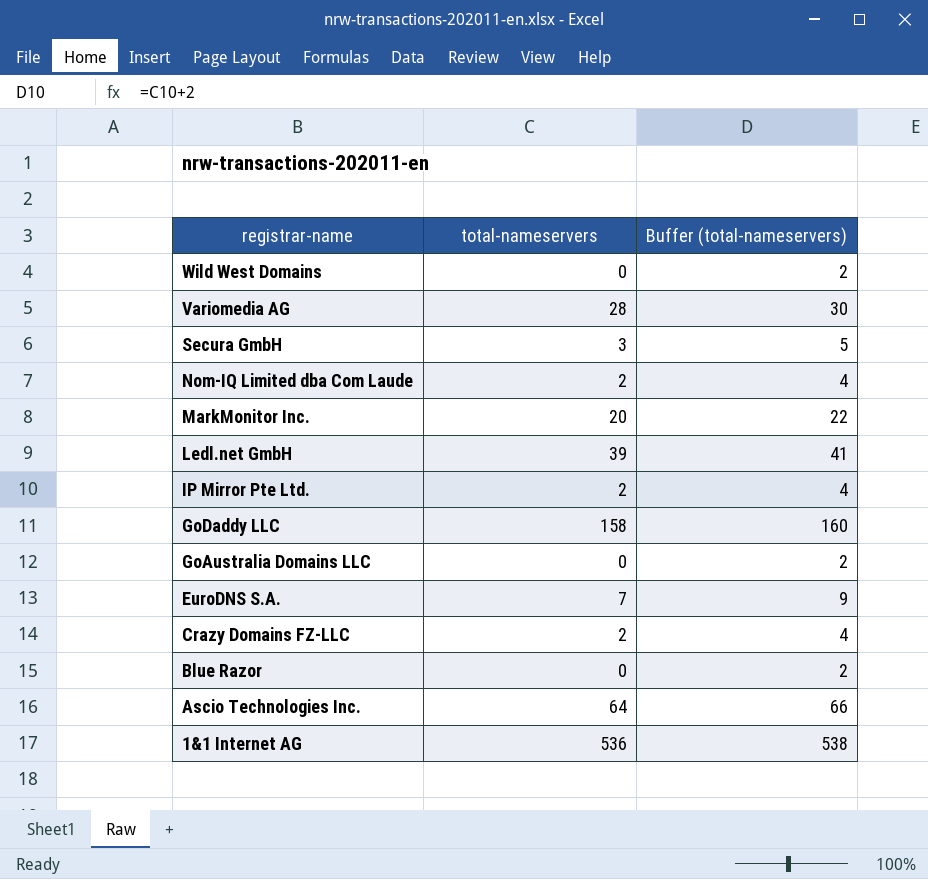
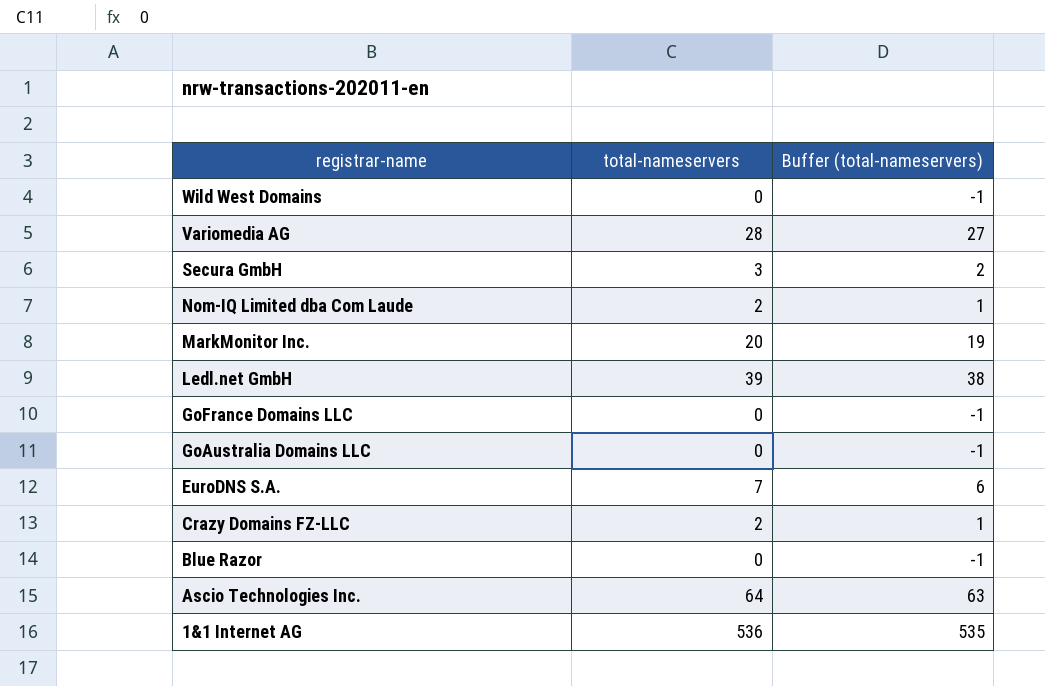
column Buffer (total-nameservers) | formula: [total-nameservers] + 2 -> [total-nameservers] - 1
row IP Mirror Pte Ltd.: 2 | 4 -> none
row GoDaddy LLC: 158 | 160 -> none
row GoFrance Domains LLC: none -> 0 | -1

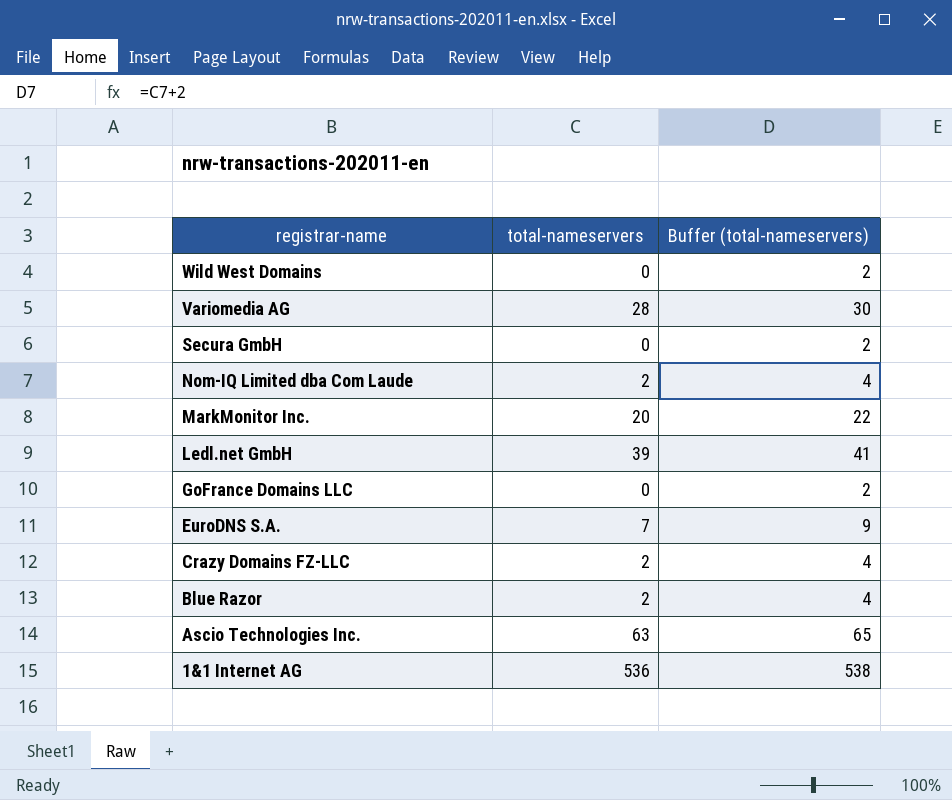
column Buffer (total-nameservers) | formula: [total-nameservers] - 1 -> [total-nameservers] + 2
row GoAustralia Domains LLC: 0 | -1 -> none
Secura GmbH | total-nameservers: 3 -> 0
Blue Razor | total-nameservers: 0 -> 2
Ascio Technologies Inc. | total-nameservers: 64 -> 63

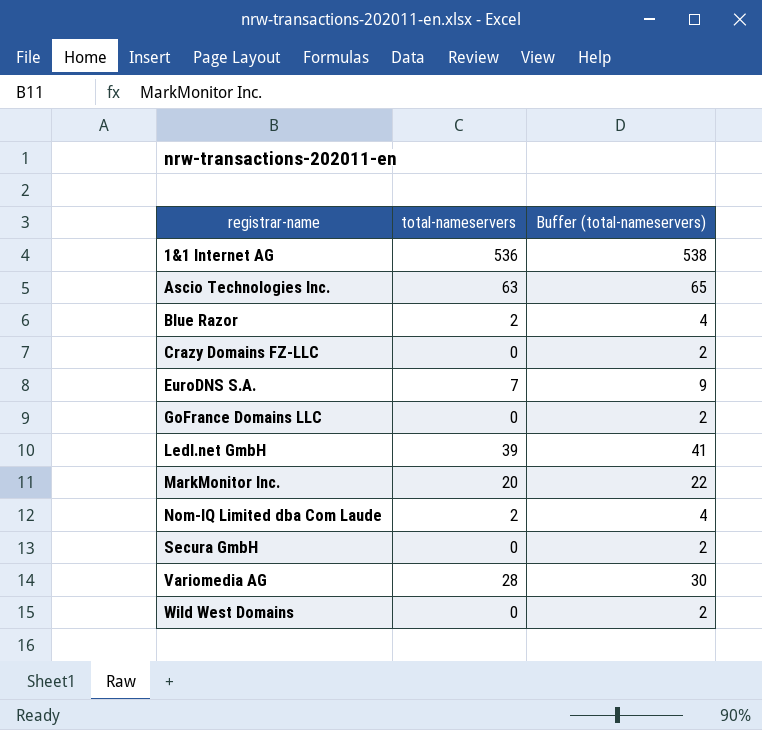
row order: registrar-name descending -> registrar-name ascending
Crazy Domains FZ-LLC | total-nameservers: 2 -> 0
Crazy Domains FZ-LLC | Buffer (total-nameservers): 4 -> 2

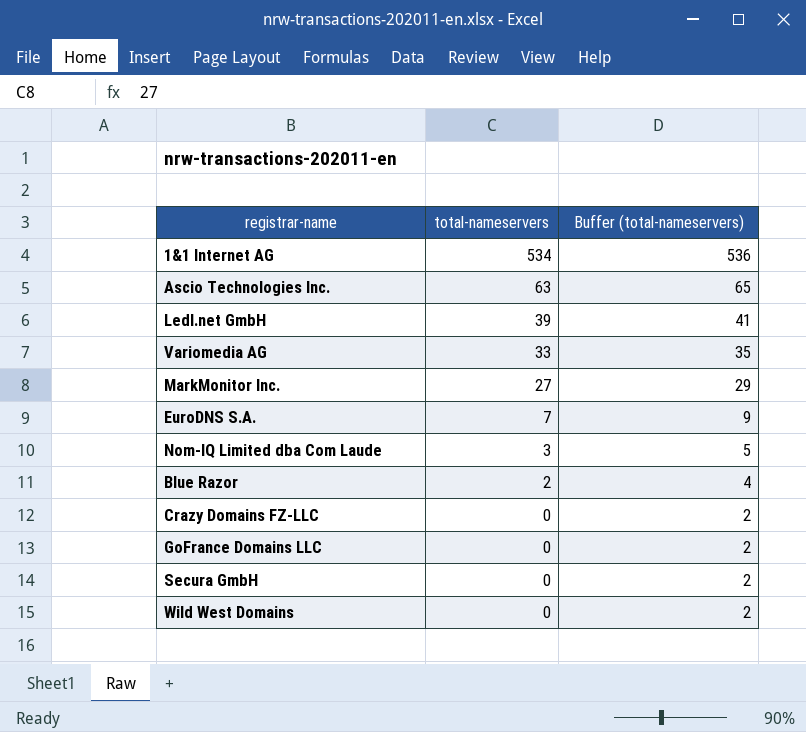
row order: registrar-name ascending -> total-nameservers descending
1&1 Internet AG | total-nameservers: 536 -> 534
1&1 Internet AG | Buffer (total-nameservers): 538 -> 536
Variomedia AG | total-nameservers: 28 -> 33
Variomedia AG | Buffer (total-nameservers): 30 -> 35
MarkMonitor Inc. | total-nameservers: 20 -> 27
MarkMonitor Inc. | Buffer (total-nameservers): 22 -> 29
Nom-IQ Limited dba Com Laude | total-nameservers: 2 -> 3
Nom-IQ Limited dba Com Laude | Buffer (total-nameservers): 4 -> 5

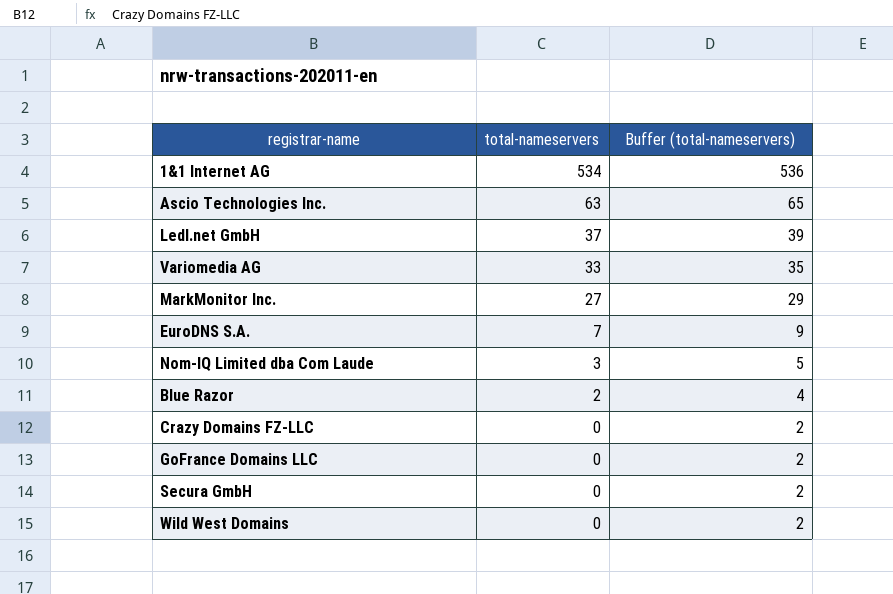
Ledl.net GmbH | total-nameservers: 39 -> 37
Ledl.net GmbH | Buffer (total-nameservers): 41 -> 39

